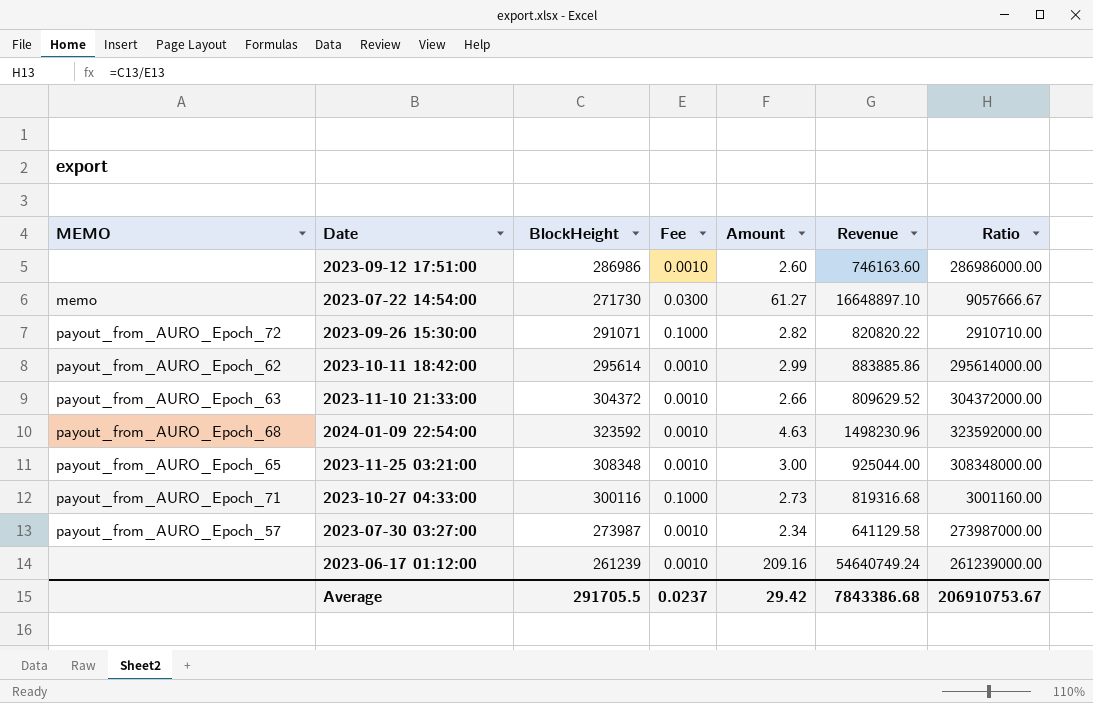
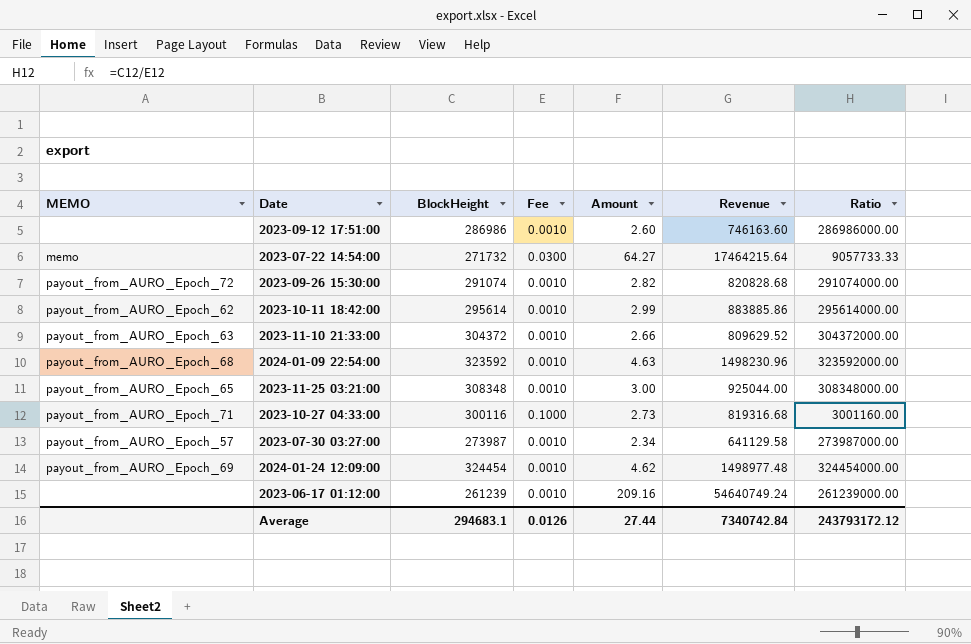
2023-07-22 14:54:00 | BlockHeight: 271730 -> 271732
2023-07-22 14:54:00 | Amount: 61.27 -> 64.27
2023-07-22 14:54:00 | Revenue: 16648897.10 -> 17464215.64
2023-07-22 14:54:00 | Ratio: 9057666.67 -> 9057733.33
2023-09-26 15:30:00 | BlockHeight: 291071 -> 291074
2023-09-26 15:30:00 | Fee: 0.1000 -> 0.0010
2023-09-26 15:30:00 | Revenue: 820820.22 -> 820828.68
2023-09-26 15:30:00 | Ratio: 2910710.00 -> 291074000.00
row 2024-01-24 12:09:00: none -> payout_from_AURO_Epoch_69 | 324454 | 0.0010 | 4.62 | 1498977.48 | 324454000.00
Average | BlockHeight: 291705.5 -> 294683.1
Average | Fee: 0.0237 -> 0.0126
Average | Amount: 29.42 -> 27.44
Average | Revenue: 7843386.68 -> 7340742.84
Average | Ratio: 206910753.67 -> 243793172.12

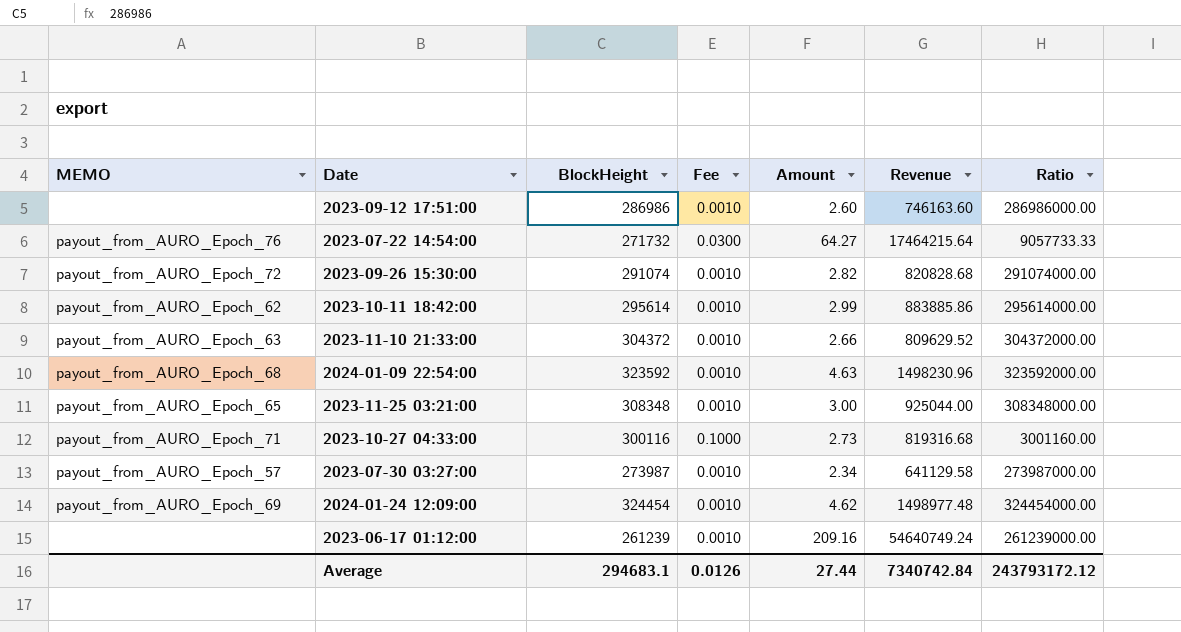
2023-07-22 14:54:00 | MEMO: memo -> payout_from_AURO_Epoch_76

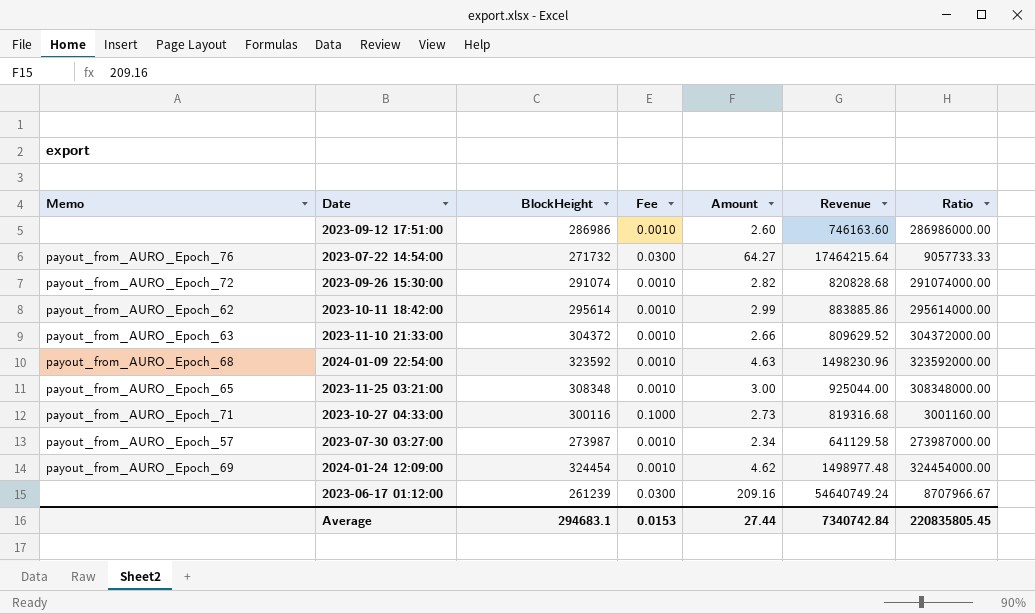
column name: MEMO -> Memo
2023-06-17 01:12:00 | Fee: 0.0010 -> 0.0300
2023-06-17 01:12:00 | Ratio: 261239000.00 -> 8707966.67
Average | Fee: 0.0126 -> 0.0153
Average | Ratio: 243793172.12 -> 220835805.45

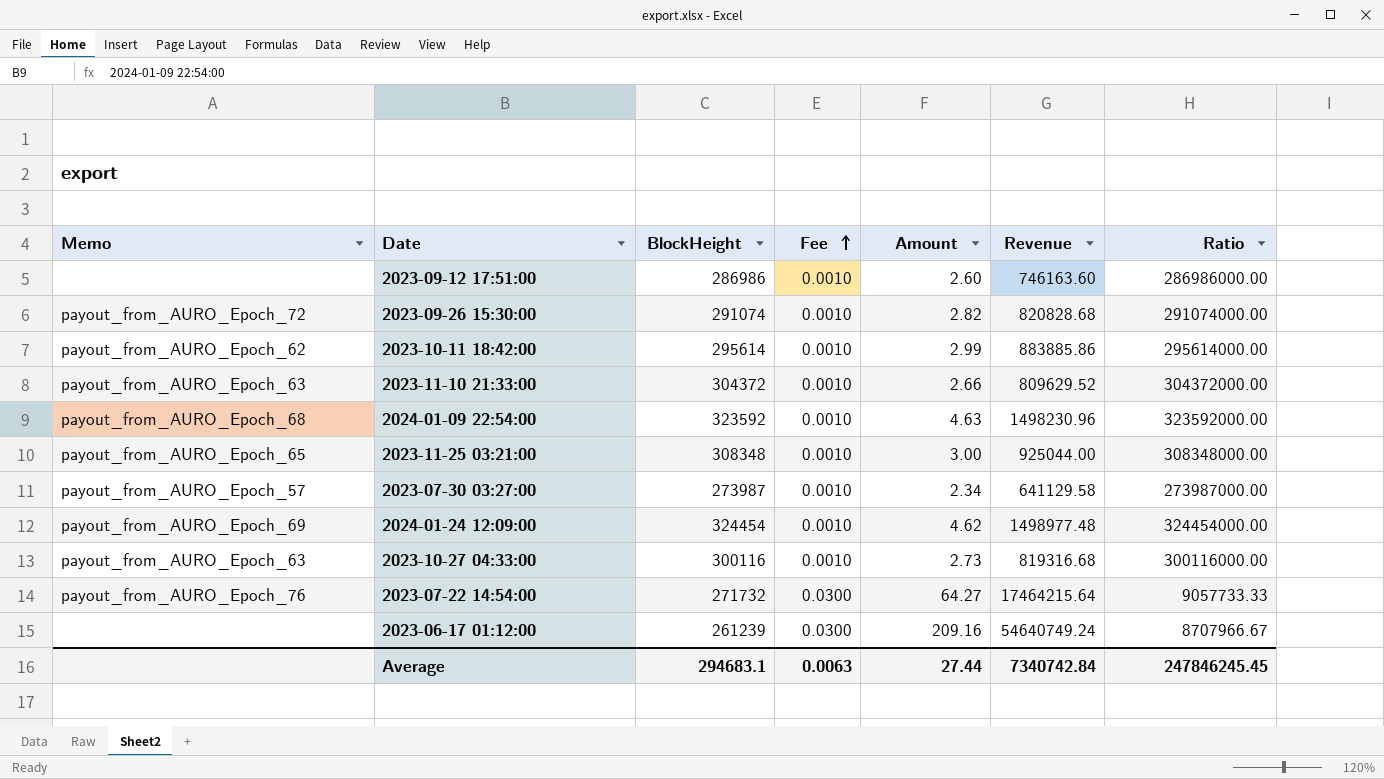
row order: none -> Fee ascending
2023-10-27 04:33:00 | Memo: payout_from_AURO_Epoch_71 -> payout_from_AURO_Epoch_63
2023-10-27 04:33:00 | Fee: 0.1000 -> 0.0010
2023-10-27 04:33:00 | Ratio: 3001160.00 -> 300116000.00
Average | Fee: 0.0153 -> 0.0063
Average | Ratio: 220835805.45 -> 247846245.45

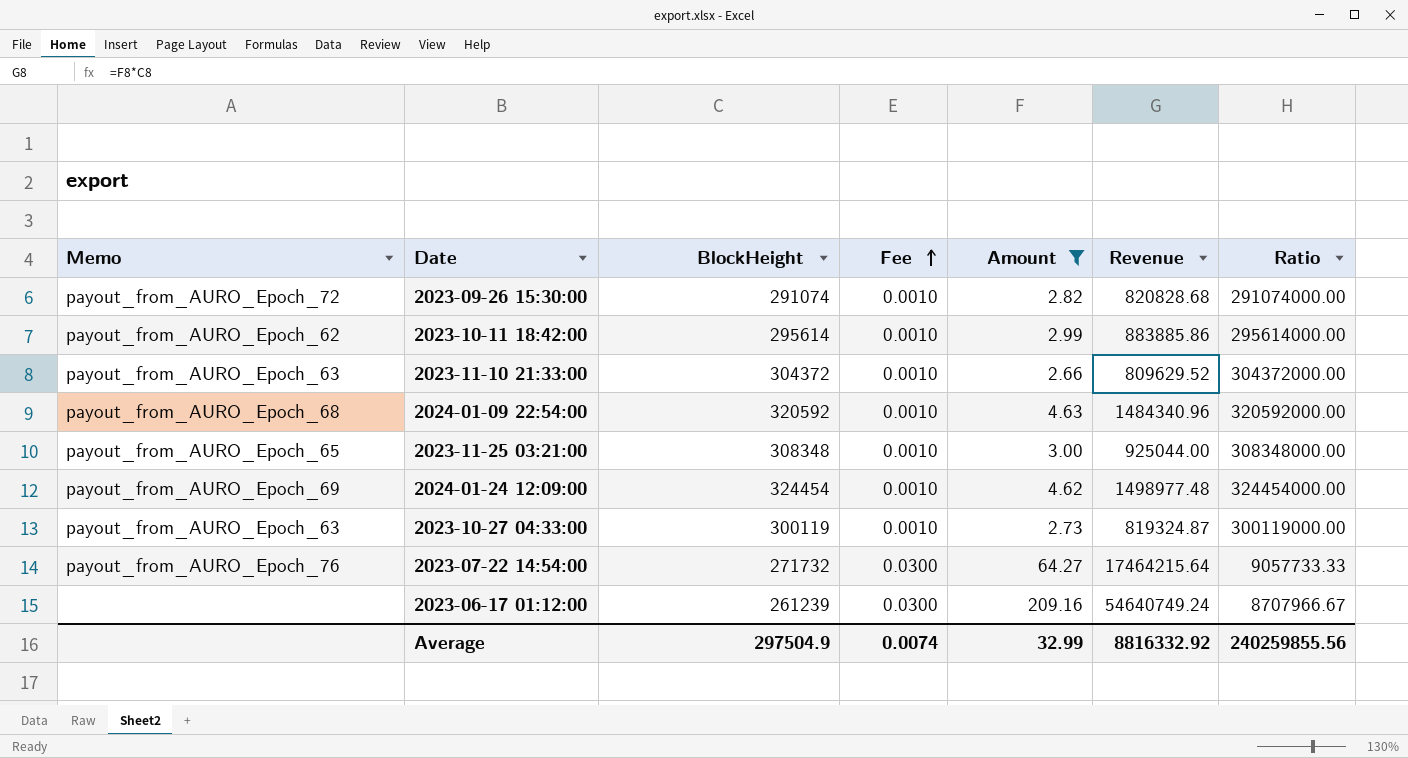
filter: none -> Amount >= 2.66
2024-01-09 22:54:00 | BlockHeight: 323592 -> 320592
2024-01-09 22:54:00 | Revenue: 1498230.96 -> 1484340.96
2024-01-09 22:54:00 | Ratio: 323592000.00 -> 320592000.00
2023-10-27 04:33:00 | BlockHeight: 300116 -> 300119
2023-10-27 04:33:00 | Revenue: 819316.68 -> 819324.87
2023-10-27 04:33:00 | Ratio: 300116000.00 -> 300119000.00
Average | BlockHeight: 294683.1 -> 297504.9
Average | Fee: 0.0063 -> 0.0074
Average | Amount: 27.44 -> 32.99
Average | Revenue: 7340742.84 -> 8816332.92
Average | Ratio: 247846245.45 -> 240259855.56

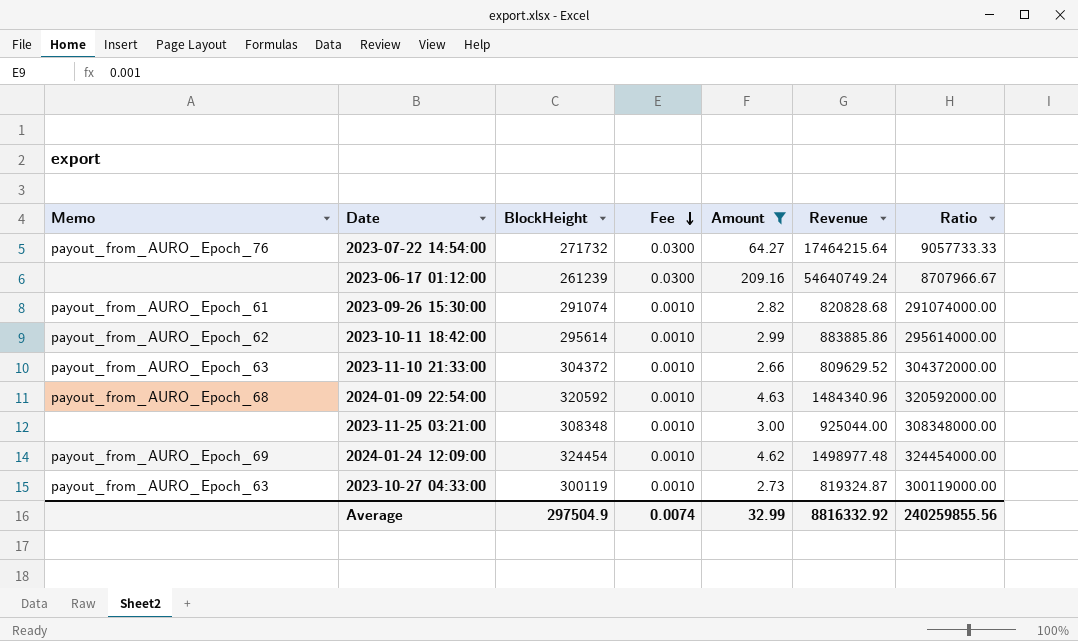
row order: Fee ascending -> Fee descending
2023-09-26 15:30:00 | Memo: payout_from_AURO_Epoch_72 -> payout_from_AURO_Epoch_61
2023-11-25 03:21:00 | Memo: payout_from_AURO_Epoch_65 -> none

